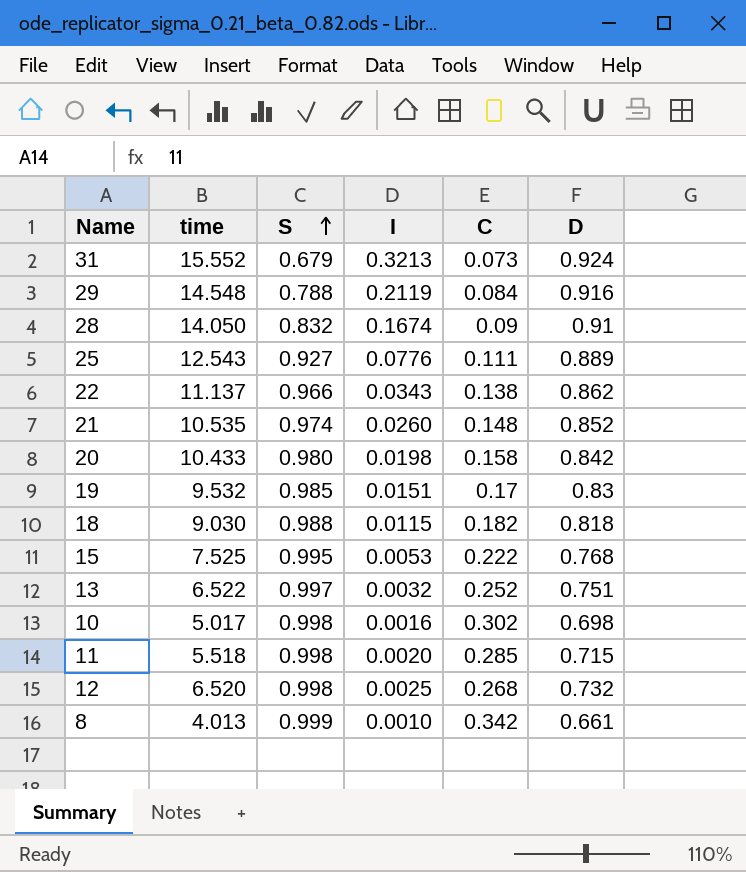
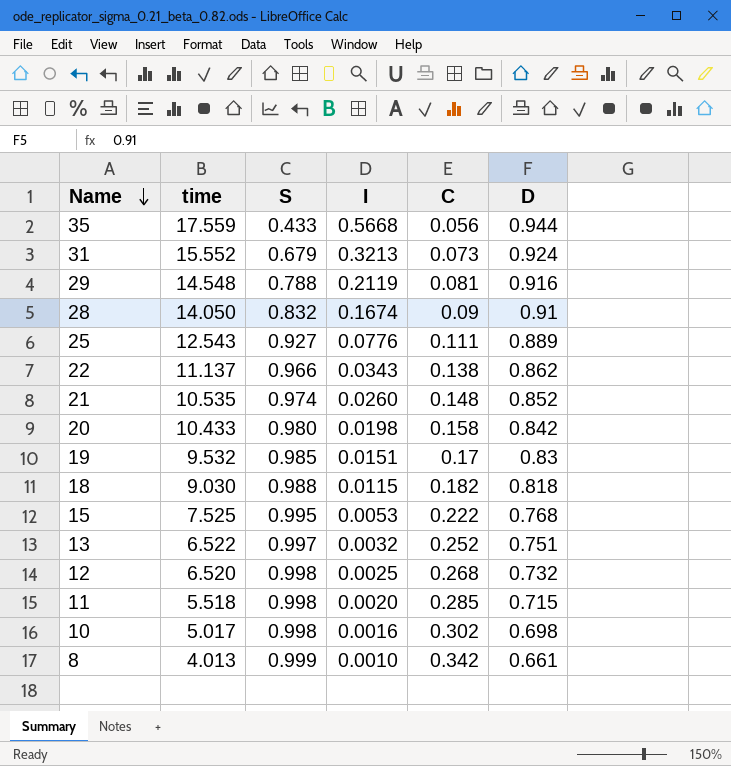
row order: S ascending -> Name descending
row 35: none -> 17.559 | 0.433 | 0.5668 | 0.056 | 0.944
29 | C: 0.084 -> 0.081

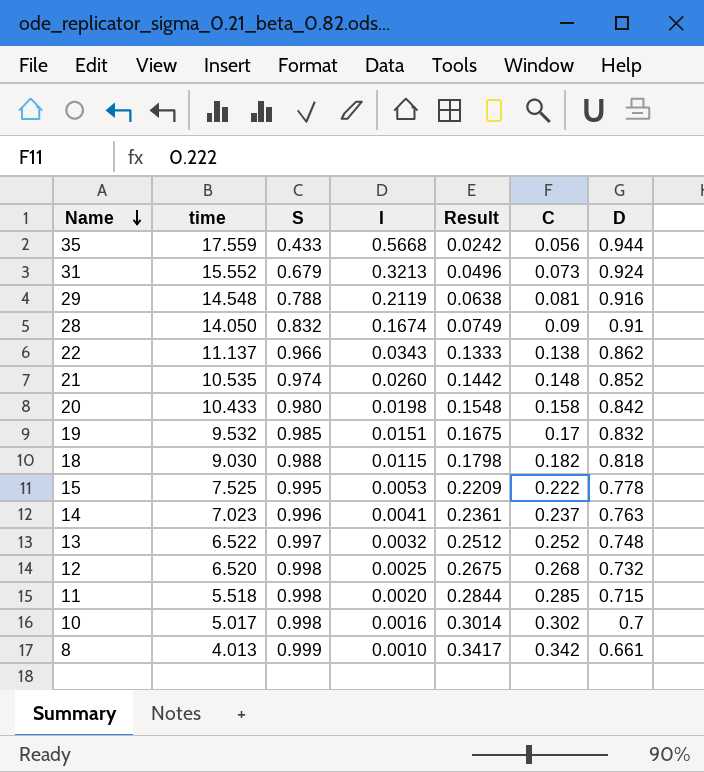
column Result | formula: none -> [S] * [C]
row 25: 12.543 | 0.927 | 0.0776 | 0.111 | 0.889 -> none
19 | D: 0.83 -> 0.832
15 | D: 0.768 -> 0.778
row 14: none -> 7.023 | 0.996 | 0.0041 | 0.2361 | 0.237 | 0.763
13 | D: 0.751 -> 0.748
10 | D: 0.698 -> 0.7

